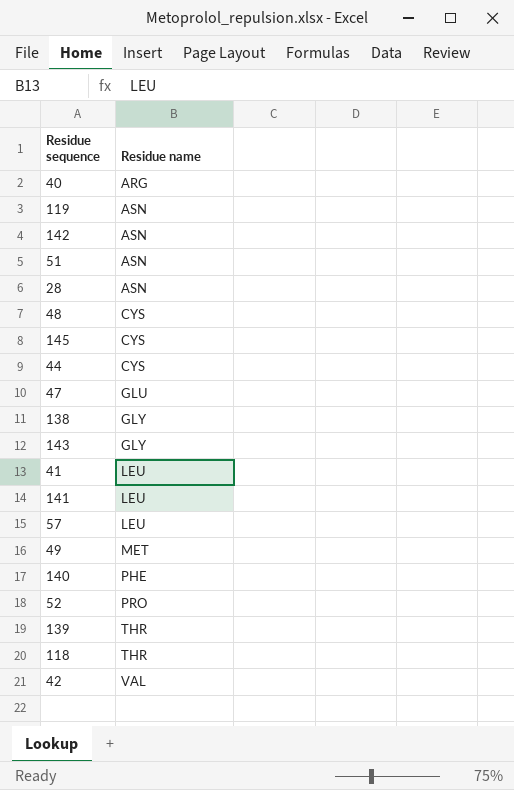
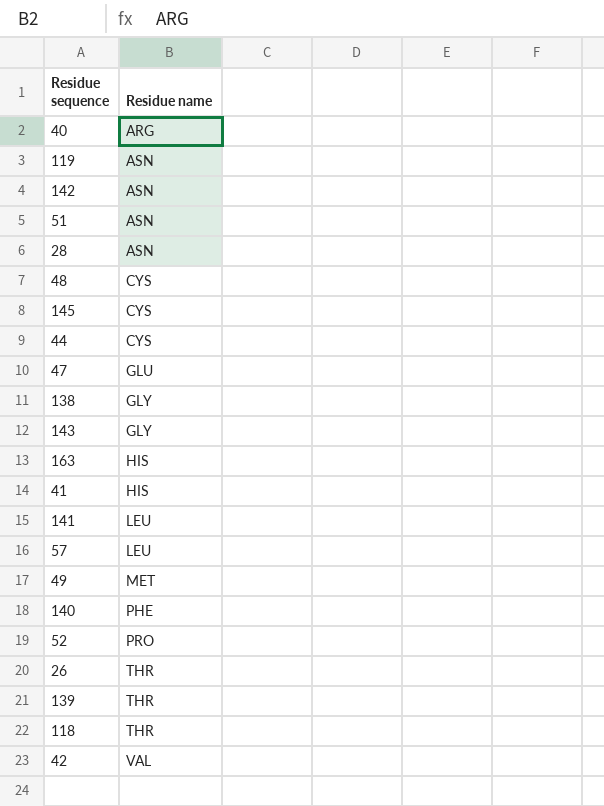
row 163: none -> HIS
41 | Residue name: LEU -> HIS
row 26: none -> THR

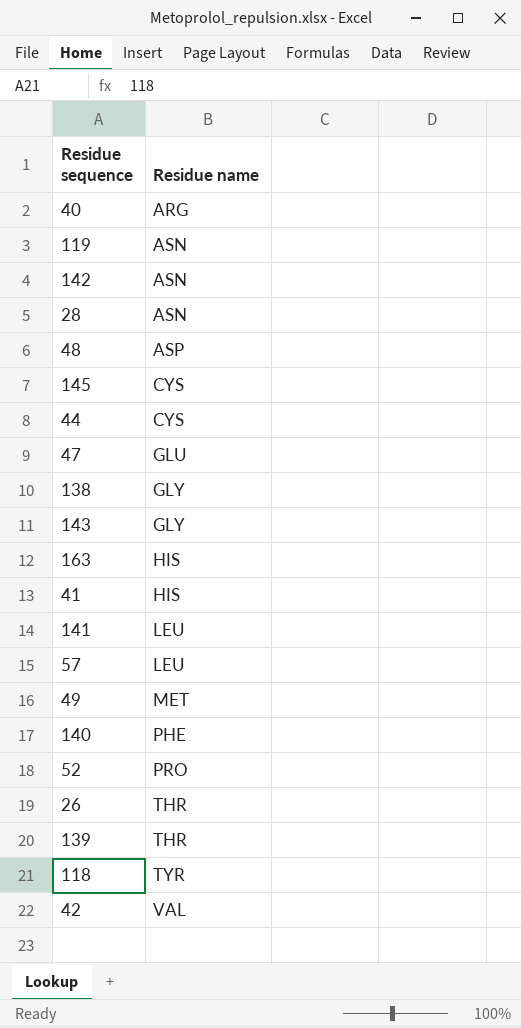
row 51: ASN -> none
48 | Residue name: CYS -> ASP
118 | Residue name: THR -> TYR

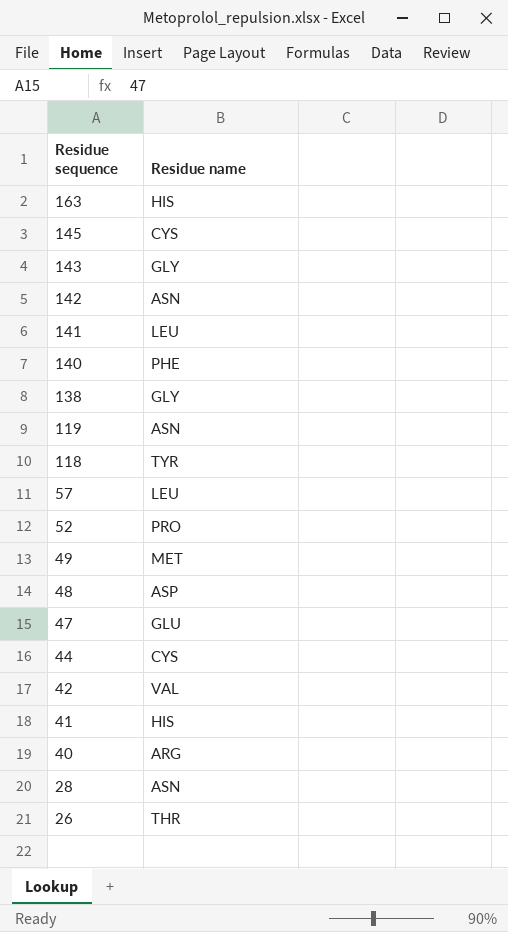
row order: Residue name ascending -> Residue sequence descending
row 139: THR -> none

